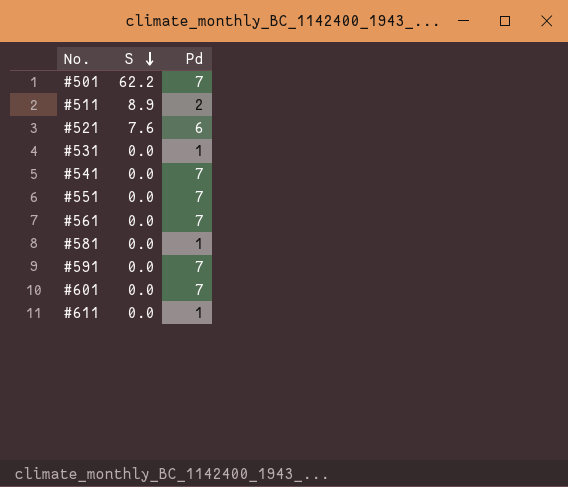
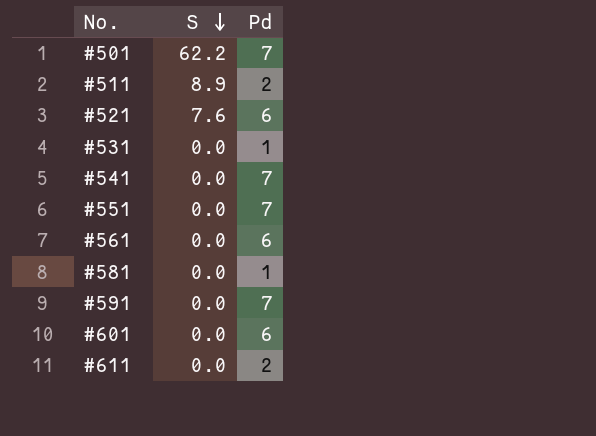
#561 | Pd: 7 -> 6
#601 | Pd: 7 -> 6
#611 | Pd: 1 -> 2

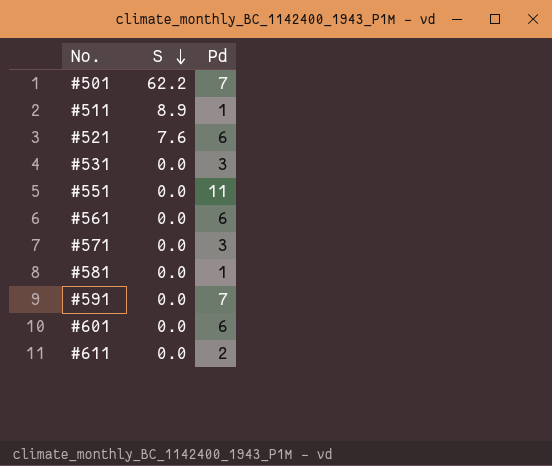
row #541: 0.0 | 7 -> none
#511 | Pd: 2 -> 1
#531 | Pd: 1 -> 3
#551 | Pd: 7 -> 11
row #571: none -> 0.0 | 3

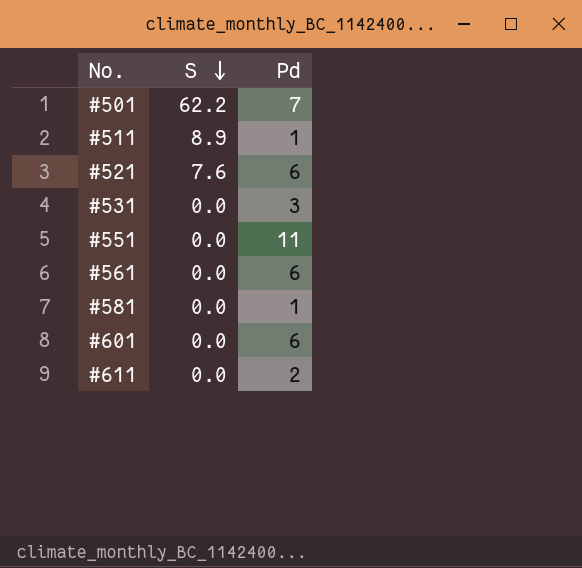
row #571: 0.0 | 3 -> none
row #591: 0.0 | 7 -> none

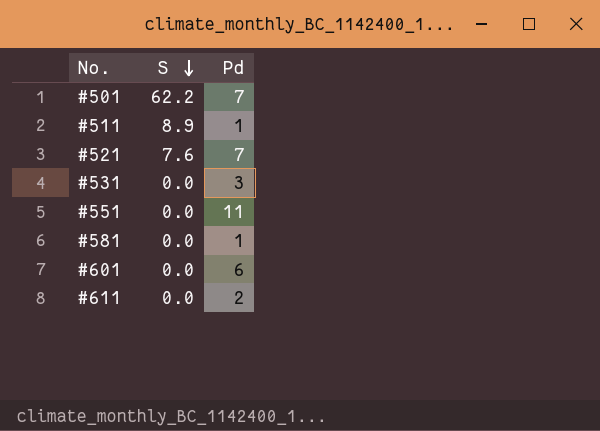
row #561: 0.0 | 6 -> none
#521 | Pd: 6 -> 7

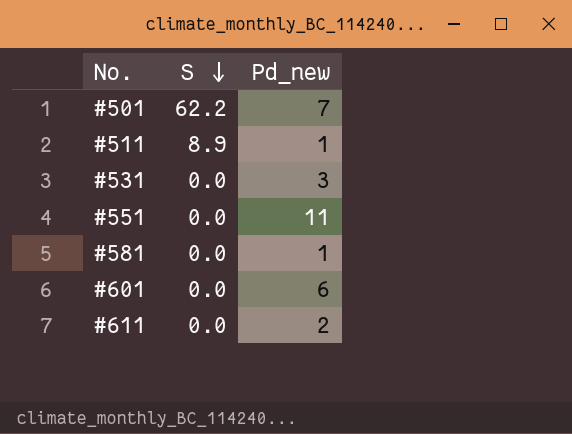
column name: Pd -> Pd_new
row #521: 7.6 | 7 -> none

